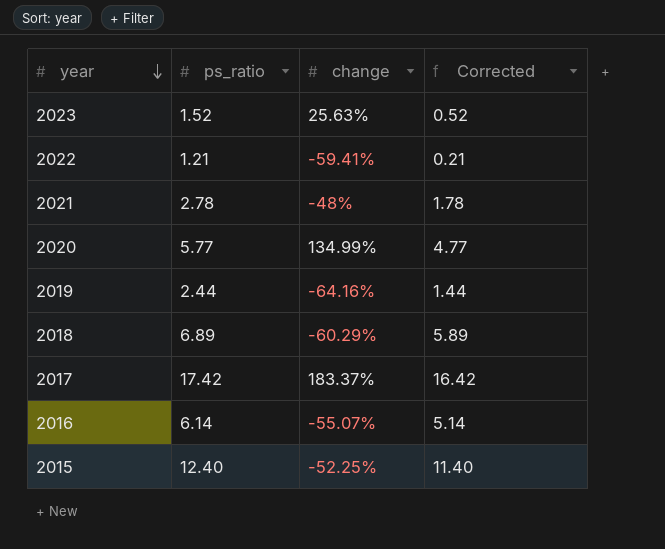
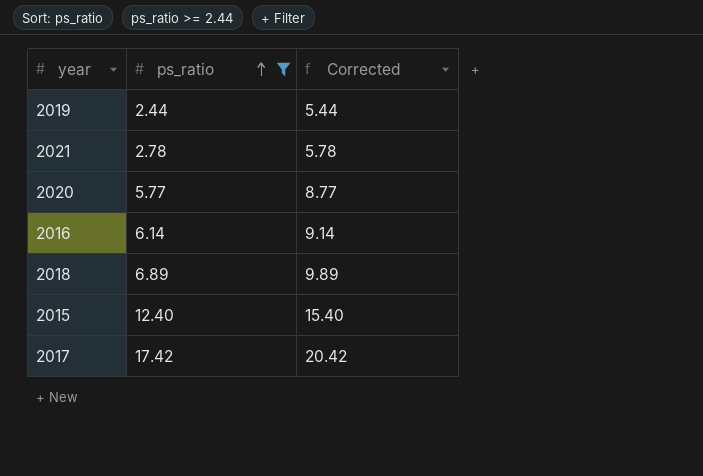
filter: none -> ps_ratio >= 2.44
row order: year descending -> ps_ratio ascending
column change | position: 3 -> none
column Corrected | formula: [ps_ratio] - 1 -> [ps_ratio] + 3

